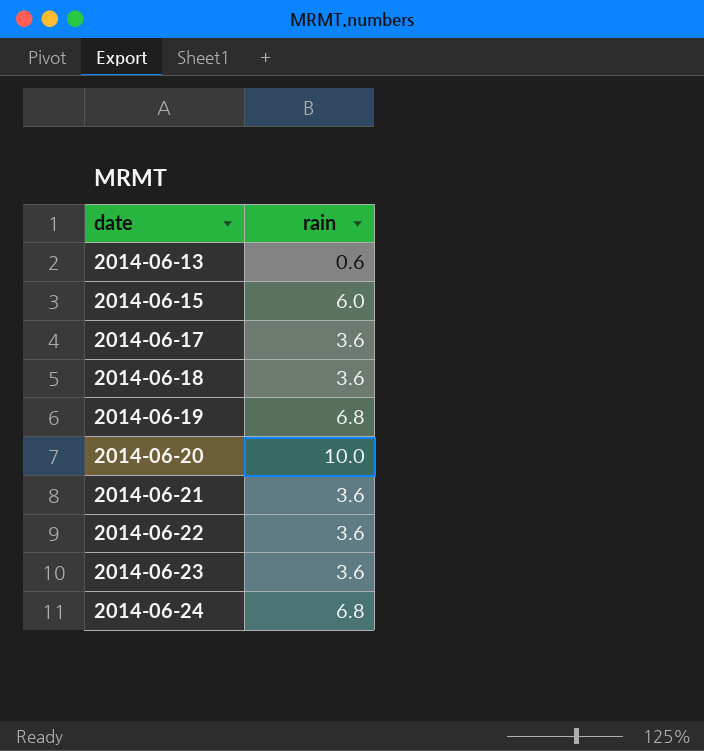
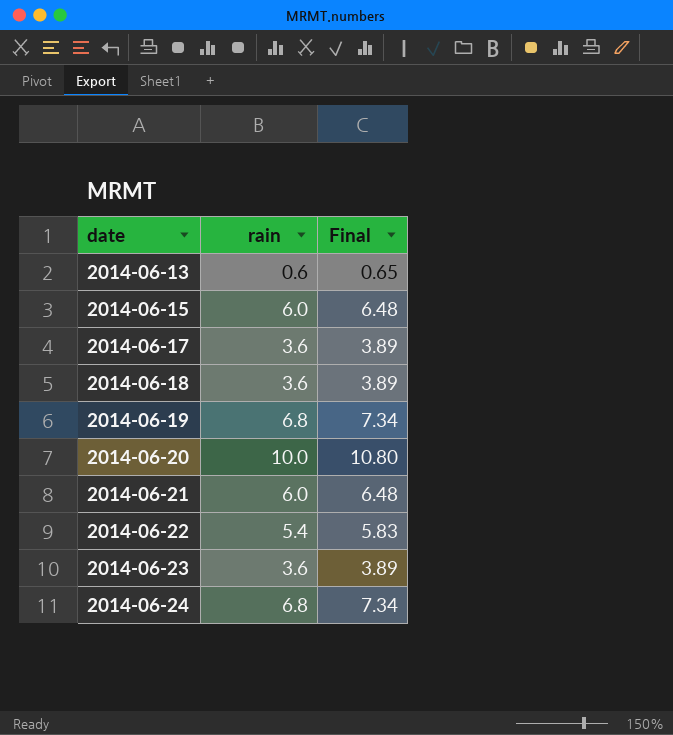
column Final | formula: none -> [rain] * 1.08
2014-06-21 | rain: 3.6 -> 6.0
2014-06-22 | rain: 3.6 -> 5.4

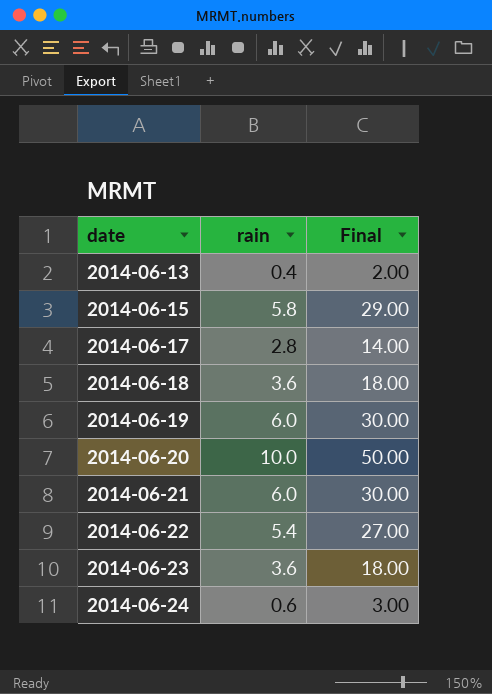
column Final | formula: [rain] * 1.08 -> [rain] * 5
2014-06-13 | rain: 0.6 -> 0.4
2014-06-15 | rain: 6.0 -> 5.8
2014-06-17 | rain: 3.6 -> 2.8
2014-06-19 | rain: 6.8 -> 6.0
2014-06-24 | rain: 6.8 -> 0.6

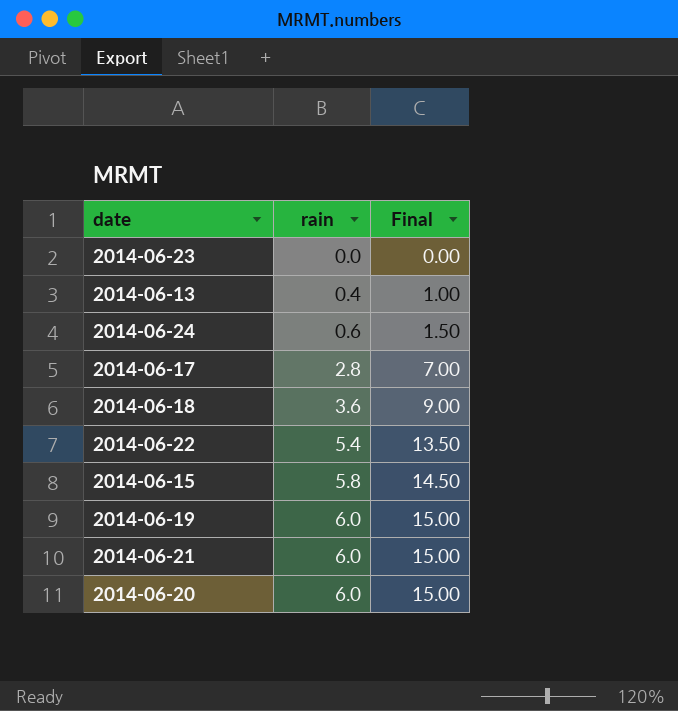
row order: date ascending -> rain ascending
column Final | formula: [rain] * 5 -> [rain] * 2.5
2014-06-23 | rain: 3.6 -> 0.0
2014-06-20 | rain: 10.0 -> 6.0

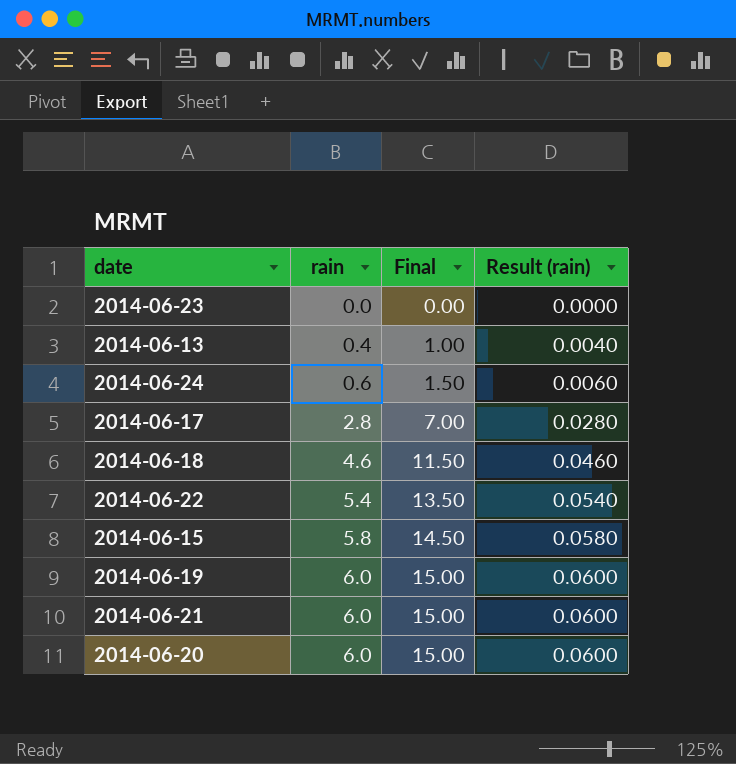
column Result (rain) | formula: none -> [rain] * 0.01
2014-06-18 | rain: 3.6 -> 4.6
2014-06-18 | Final: 9.00 -> 11.50

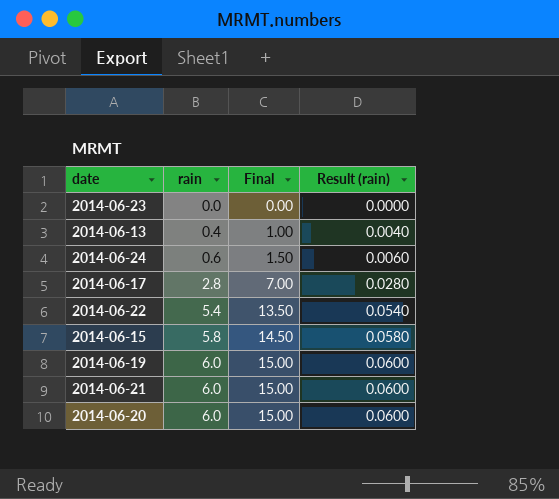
row 2014-06-18: 4.6 | 11.50 | 0.0460 -> none

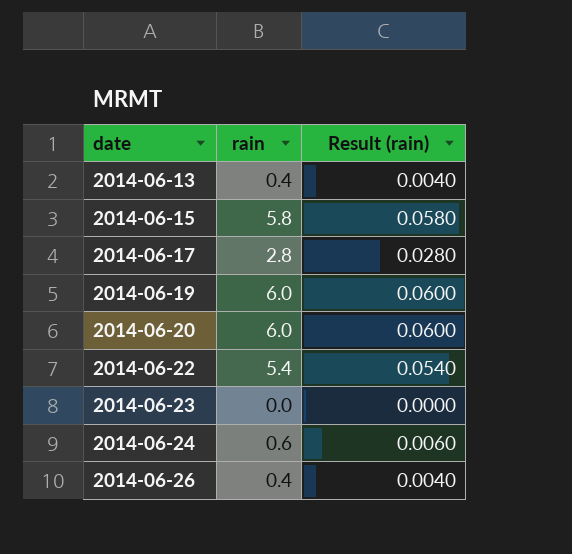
row order: rain ascending -> date ascending
column Final | formula: [rain] * 2.5 -> none
row 2014-06-21: 6.0 | 15.00 | 0.0600 -> none
row 2014-06-26: none -> 0.4 | 0.0040

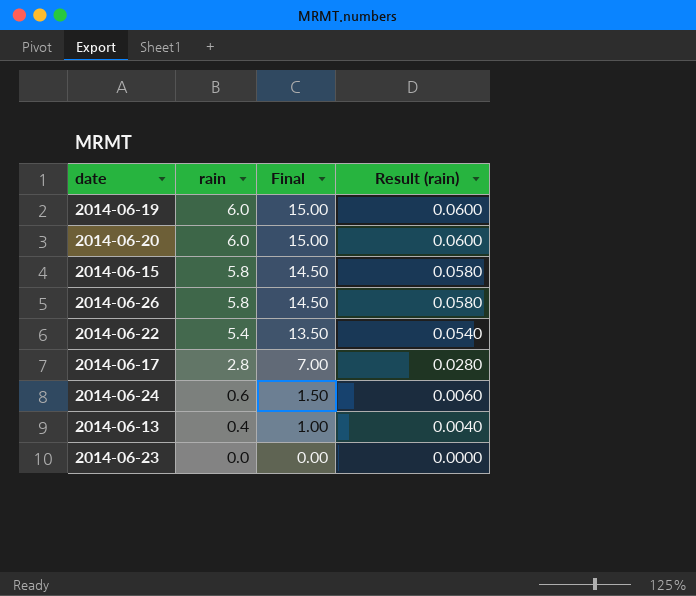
row order: date ascending -> rain descending
column Final | formula: none -> [rain] * 2.5
2014-06-26 | rain: 0.4 -> 5.8
2014-06-26 | Result (rain): 0.0040 -> 0.0580

